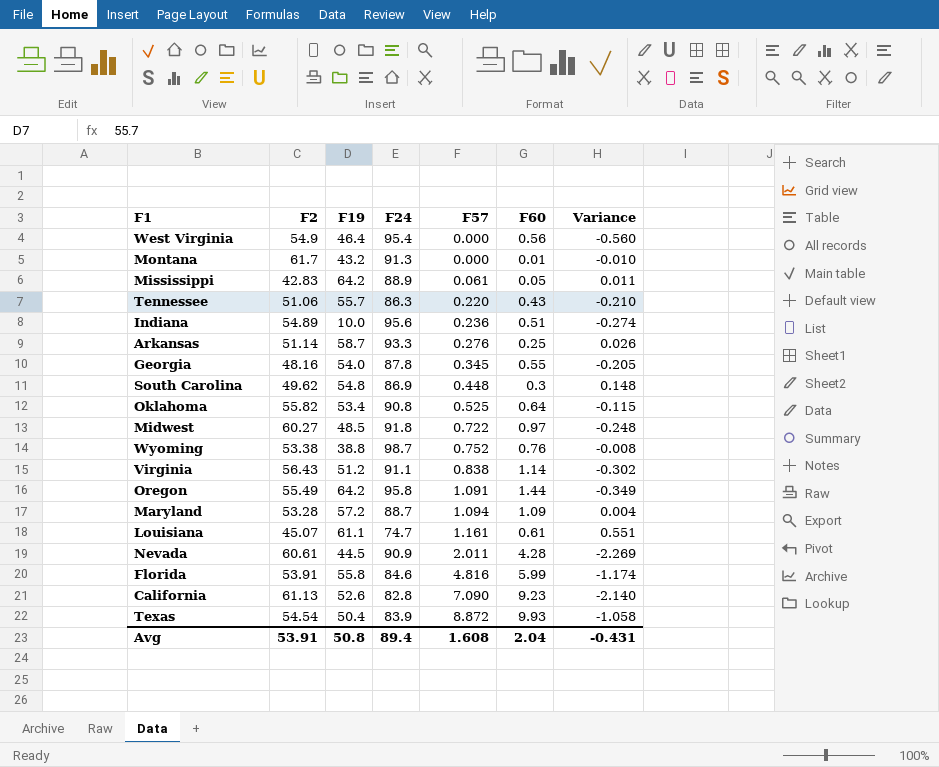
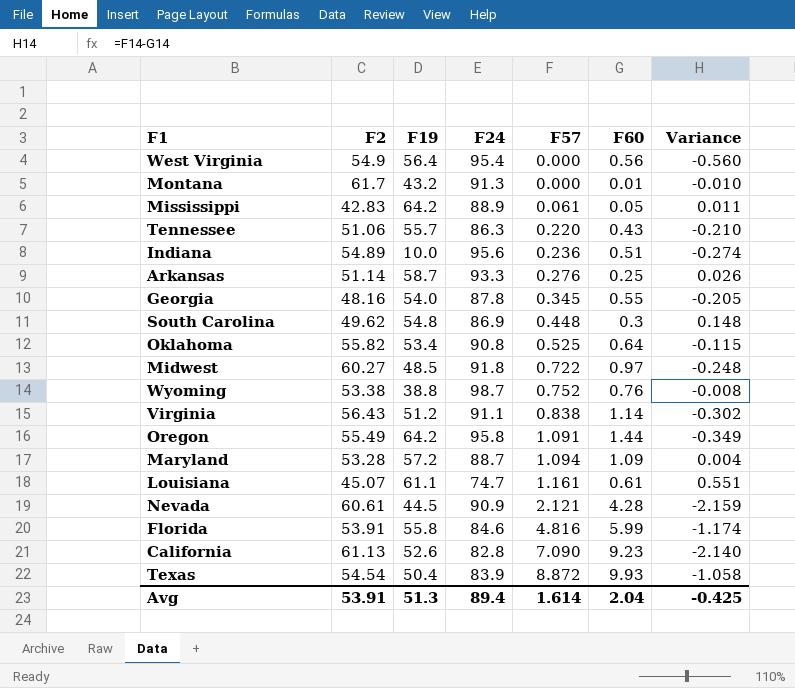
West Virginia | F19: 46.4 -> 56.4
Nevada | F57: 2.011 -> 2.121
Nevada | Variance: -2.269 -> -2.159
Avg | F19: 50.8 -> 51.3
Avg | F57: 1.608 -> 1.614
Avg | Variance: -0.431 -> -0.425

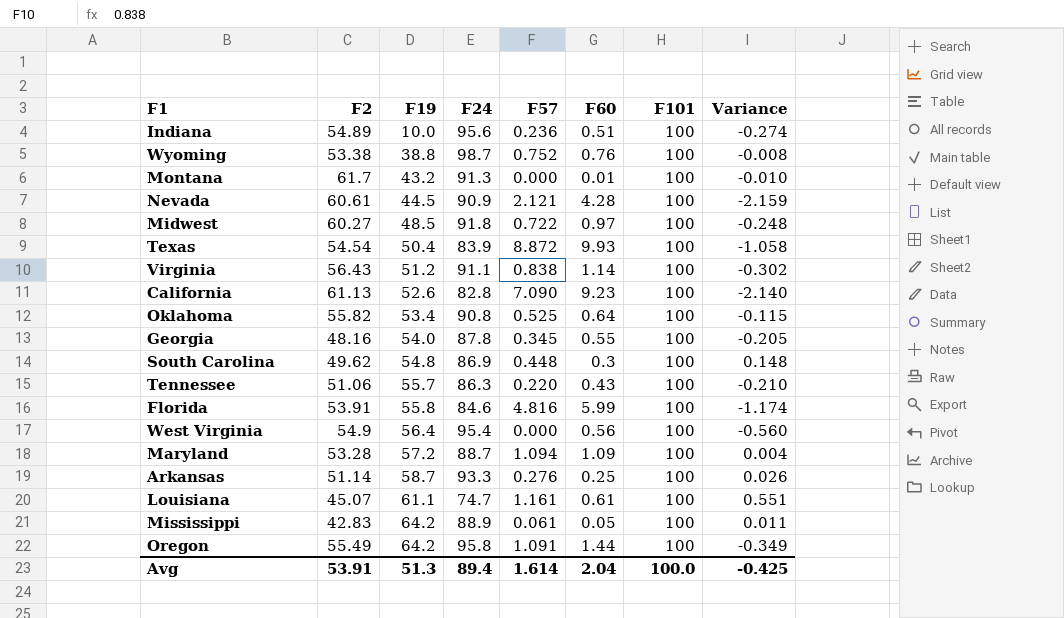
row order: F57 ascending -> F19 ascending
column F101 | position: none -> 7

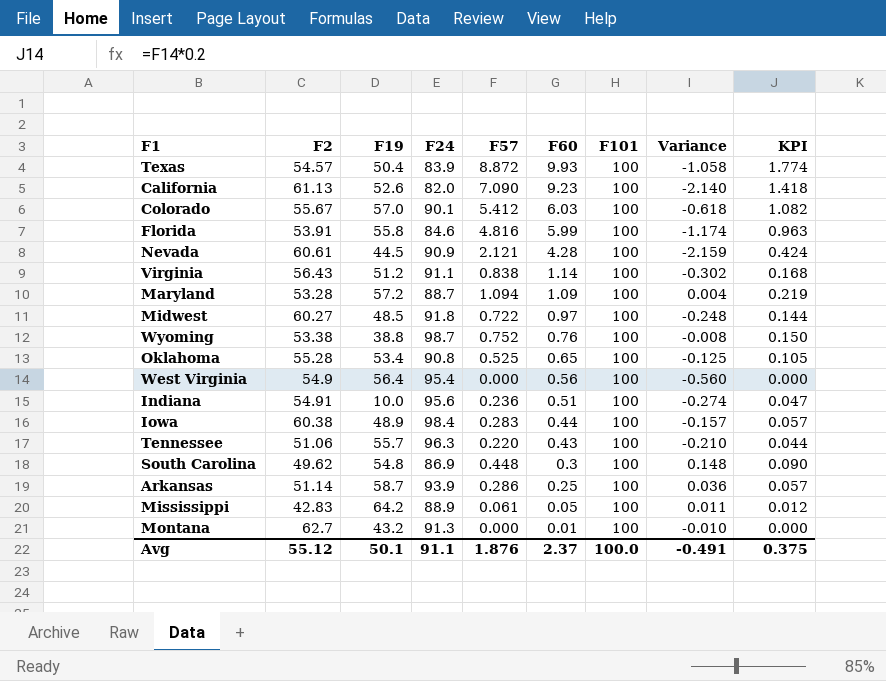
row order: F19 ascending -> F60 descending
column KPI | formula: none -> [F57] * 0.2
row Georgia: 48.16 | 54.0 | 87.8 | 0.345 | 0.55 | 100 | -0.205 -> none
row Louisiana: 45.07 | 61.1 | 74.7 | 1.161 | 0.61 | 100 | 0.551 -> none
row Oregon: 55.49 | 64.2 | 95.8 | 1.091 | 1.44 | 100 | -0.349 -> none
Texas | F2: 54.54 -> 54.57
California | F24: 82.8 -> 82.0
row Colorado: none -> 55.67 | 57.0 | 90.1 | 5.412 | 6.03 | 100 | -0.618 | 1.082
Oklahoma | F2: 55.82 -> 55.28
Oklahoma | F60: 0.64 -> 0.65
Oklahoma | Variance: -0.115 -> -0.125
Indiana | F2: 54.89 -> 54.91
row Iowa: none -> 60.38 | 48.9 | 98.4 | 0.283 | 0.44 | 100 | -0.157 | 0.057
Tennessee | F24: 86.3 -> 96.3
Arkansas | F24: 93.3 -> 93.9
Arkansas | F57: 0.276 -> 0.286
Arkansas | Variance: 0.026 -> 0.036
Montana | F2: 61.7 -> 62.7
Avg | F2: 53.91 -> 55.12
Avg | F19: 51.3 -> 50.1
Avg | F24: 89.4 -> 91.1
Avg | F57: 1.614 -> 1.876
Avg | F60: 2.04 -> 2.37
Avg | Variance: -0.425 -> -0.491

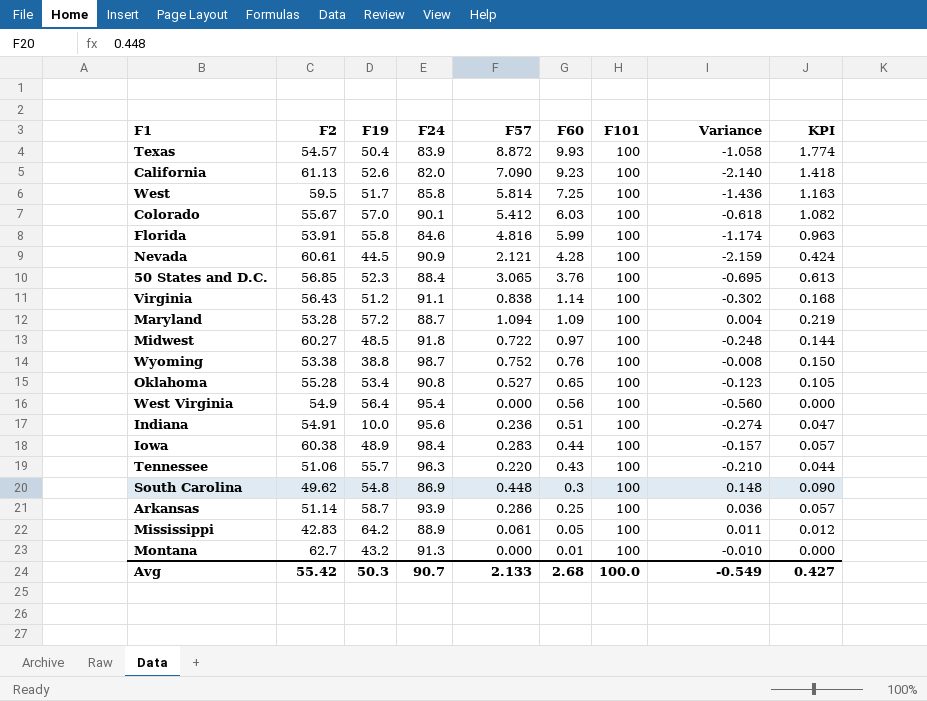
row West: none -> 59.5 | 51.7 | 85.8 | 5.814 | 7.25 | 100 | -1.436 | 1.163
row 50 States and D.C.: none -> 56.85 | 52.3 | 88.4 | 3.065 | 3.76 | 100 | -0.695 | 0.613
Oklahoma | F57: 0.525 -> 0.527
Oklahoma | Variance: -0.125 -> -0.123
Avg | F2: 55.12 -> 55.42
Avg | F19: 50.1 -> 50.3
Avg | F24: 91.1 -> 90.7
Avg | F57: 1.876 -> 2.133
Avg | F60: 2.37 -> 2.68
Avg | Variance: -0.491 -> -0.549
Avg | KPI: 0.375 -> 0.427

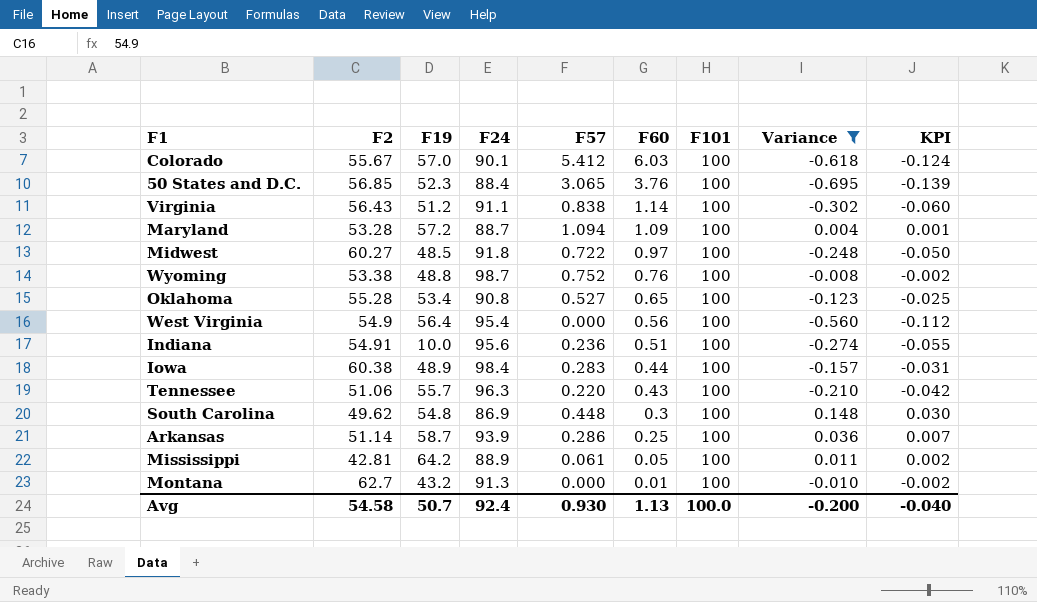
filter: none -> Variance >= -0.695
column KPI | formula: [F57] * 0.2 -> [Variance] * 0.2
Wyoming | F19: 38.8 -> 48.8
Mississippi | F2: 42.83 -> 42.81
Avg | F2: 55.42 -> 54.58
Avg | F19: 50.3 -> 50.7
Avg | F24: 90.7 -> 92.4
Avg | F57: 2.133 -> 0.930
Avg | F60: 2.68 -> 1.13
Avg | Variance: -0.549 -> -0.200
Avg | KPI: 0.427 -> -0.040

